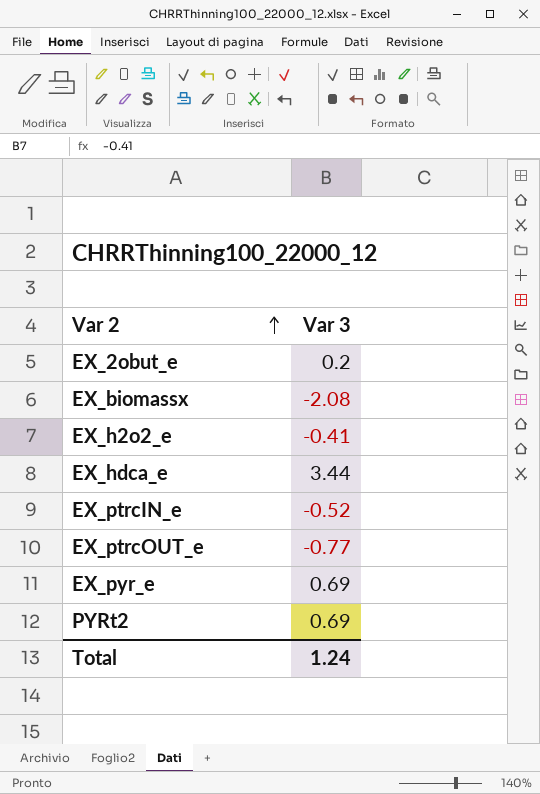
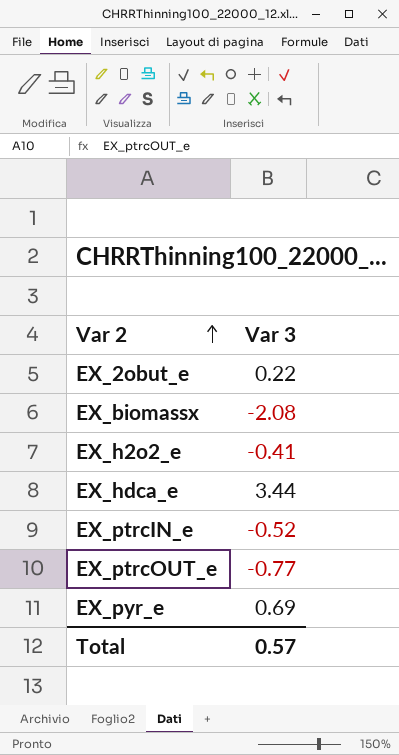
row PYRt2: 0.69 -> none
EX_2obut_e | Var 3: 0.2 -> 0.22
Total | Var 3: 1.24 -> 0.57

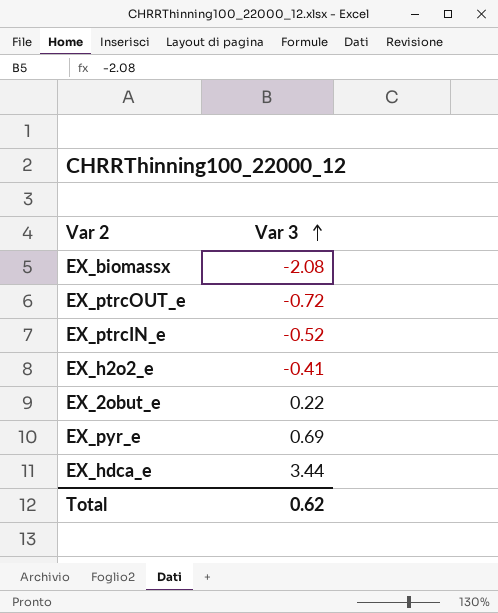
row order: Var 2 ascending -> Var 3 ascending
EX_ptrcOUT_e | Var 3: -0.77 -> -0.72
Total | Var 3: 0.57 -> 0.62

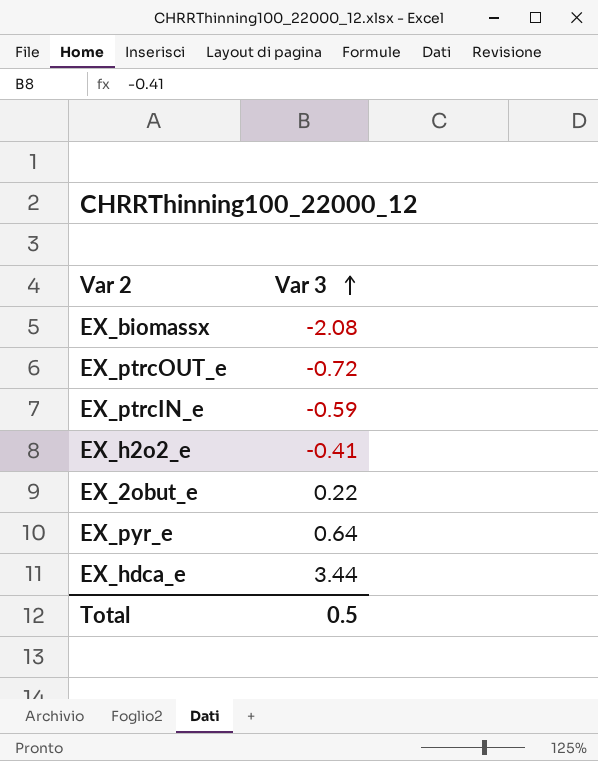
EX_ptrcIN_e | Var 3: -0.52 -> -0.59
EX_pyr_e | Var 3: 0.69 -> 0.64
Total | Var 3: 0.62 -> 0.5

